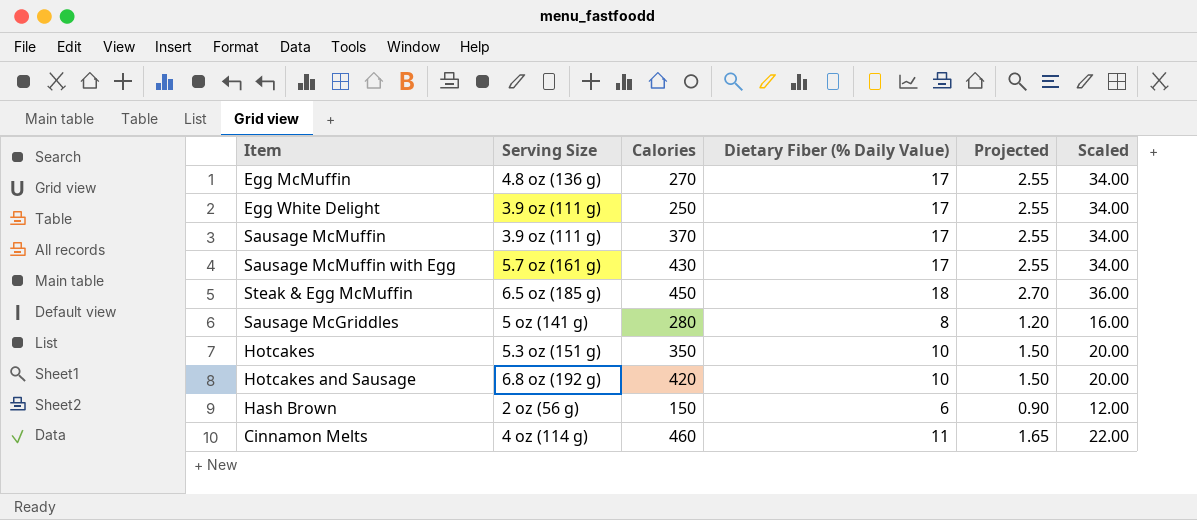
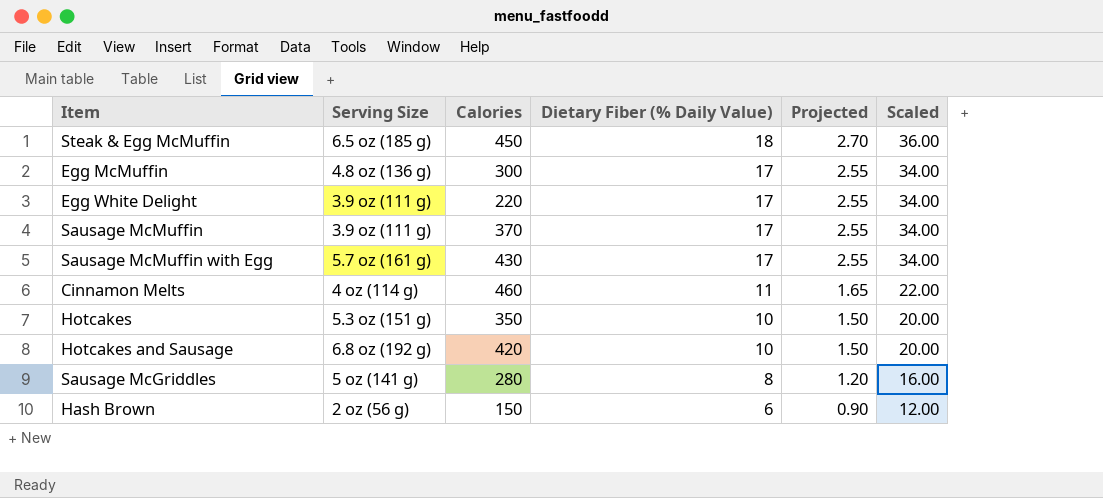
row order: none -> Dietary Fiber (% Daily Value) descending
Egg McMuffin | Calories: 270 -> 300
Egg White Delight | Calories: 250 -> 220

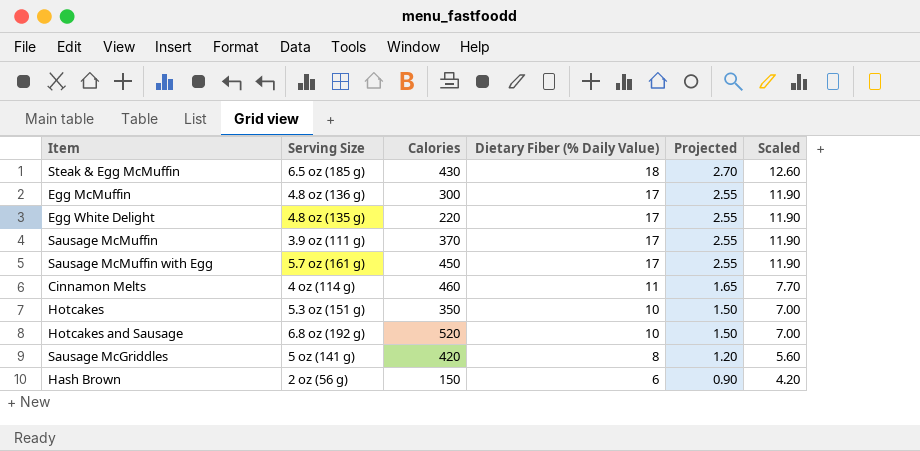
column Scaled | formula: [Dietary Fiber (% Daily Value)] * 2 -> [Dietary Fiber (% Daily Value)] * 0.7
Steak & Egg McMuffin | Calories: 450 -> 430
Egg White Delight | Serving Size: 3.9 oz (111 g) -> 4.8 oz (135 g)
Sausage McMuffin with Egg | Calories: 430 -> 450
Hotcakes and Sausage | Calories: 420 -> 520
Sausage McGriddles | Calories: 280 -> 420

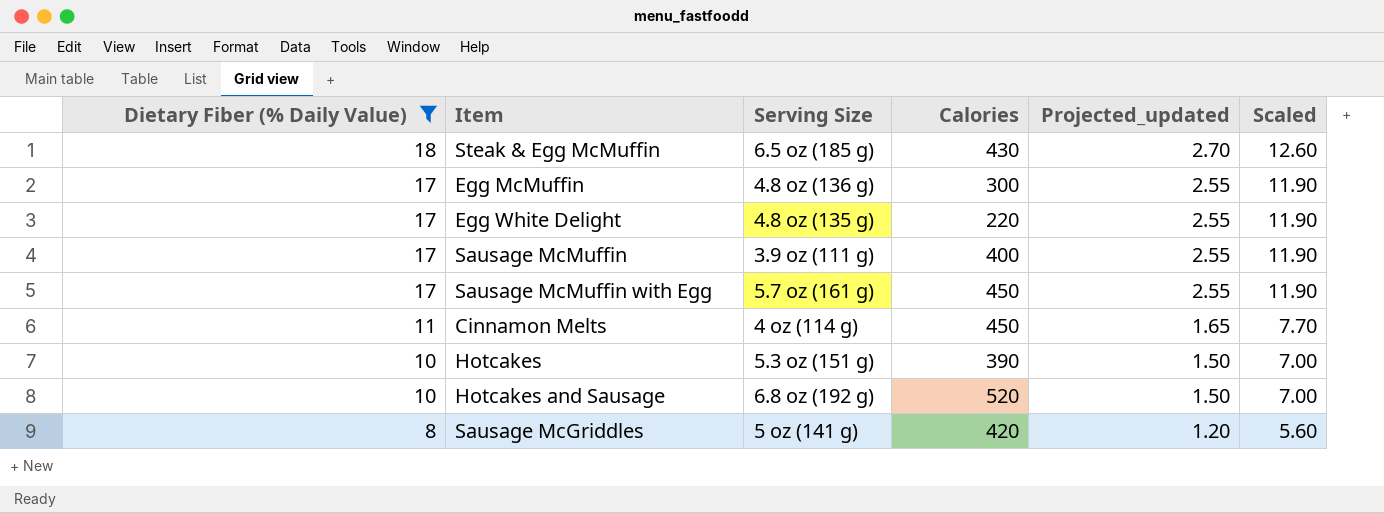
filter: none -> Dietary Fiber (% Daily Value) != 6
column Dietary Fiber (% Daily Value) | position: 4 -> 1
column name: Projected -> Projected_updated
Sausage McMuffin | Calories: 370 -> 400
Cinnamon Melts | Calories: 460 -> 450
Hotcakes | Calories: 350 -> 390

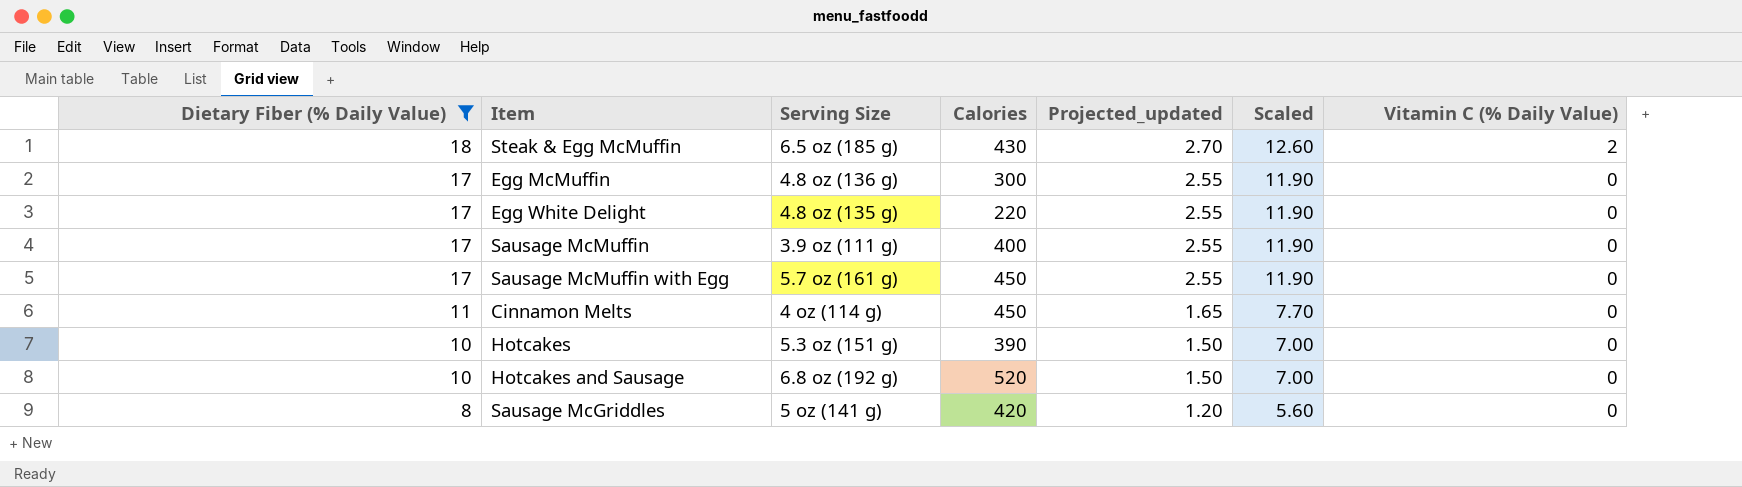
column Vitamin C (% Daily Value) | position: none -> 7

